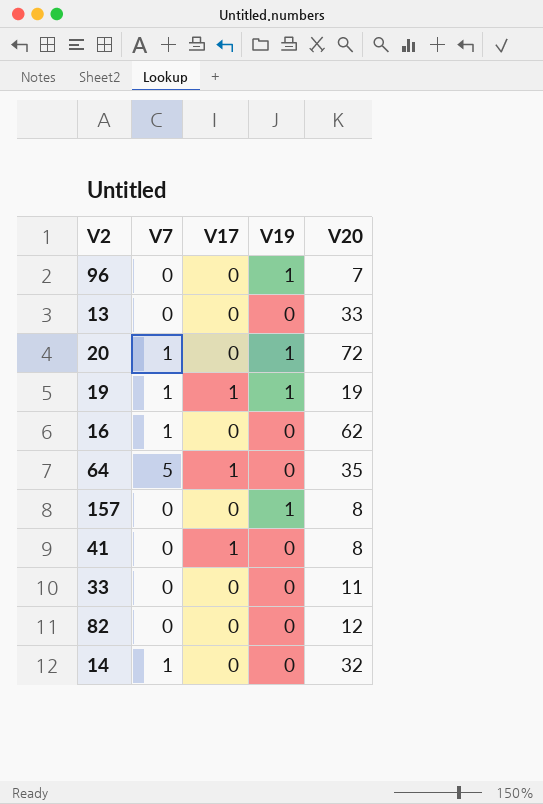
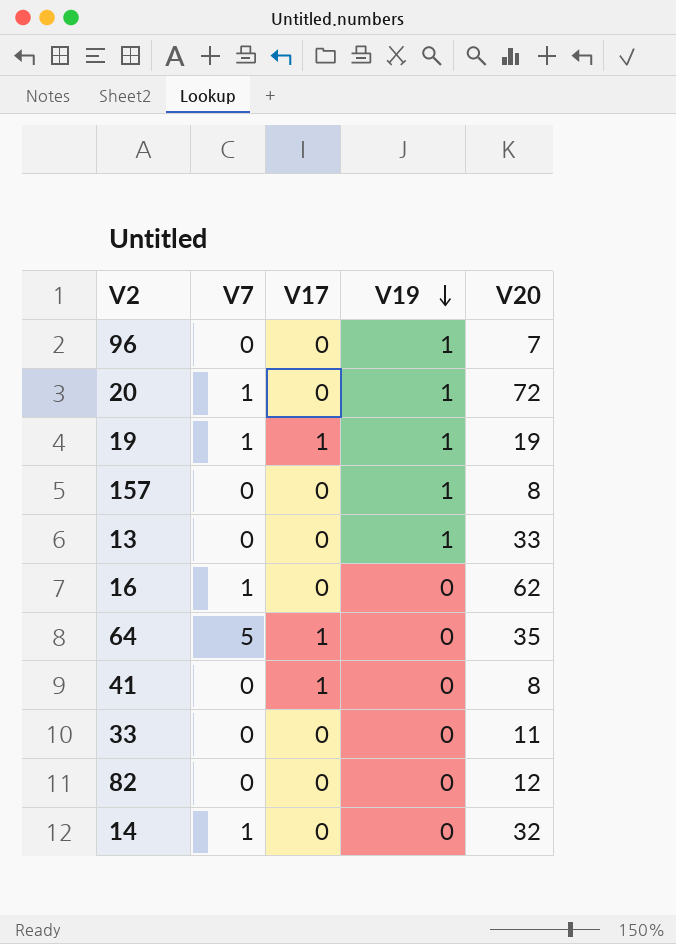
row order: none -> V19 descending
13 | V19: 0 -> 1

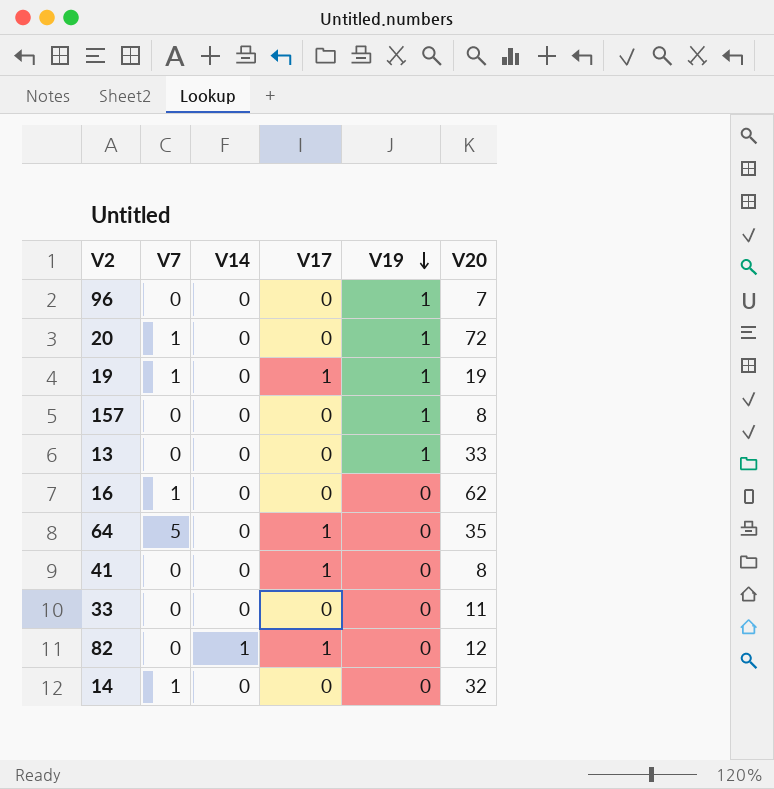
column V14 | position: none -> 3
82 | V17: 0 -> 1

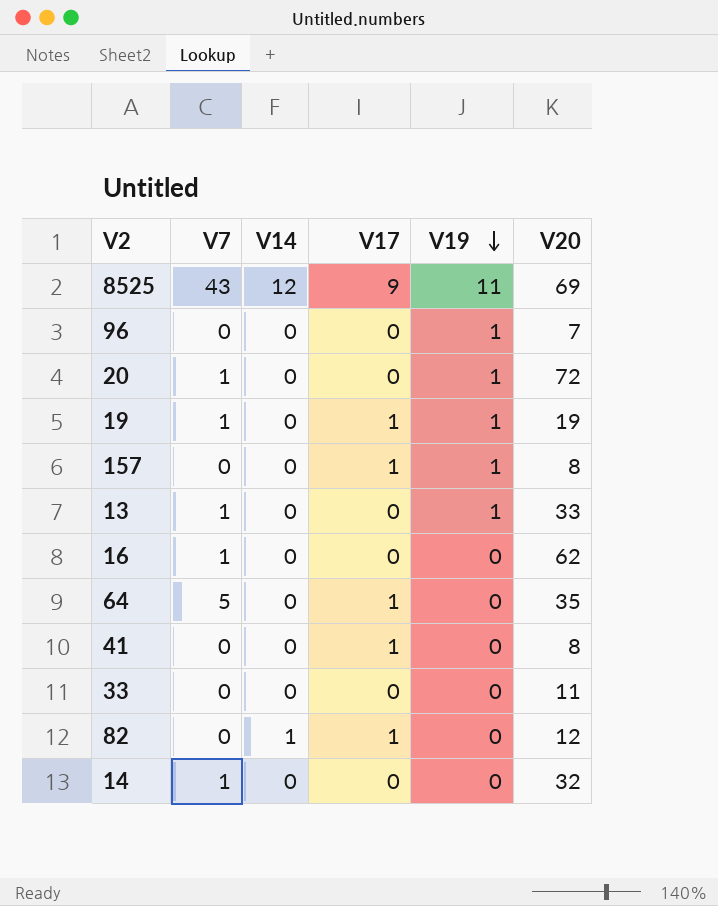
row 8525: none -> 43 | 12 | 9 | 11 | 69
157 | V17: 0 -> 1
13 | V7: 0 -> 1

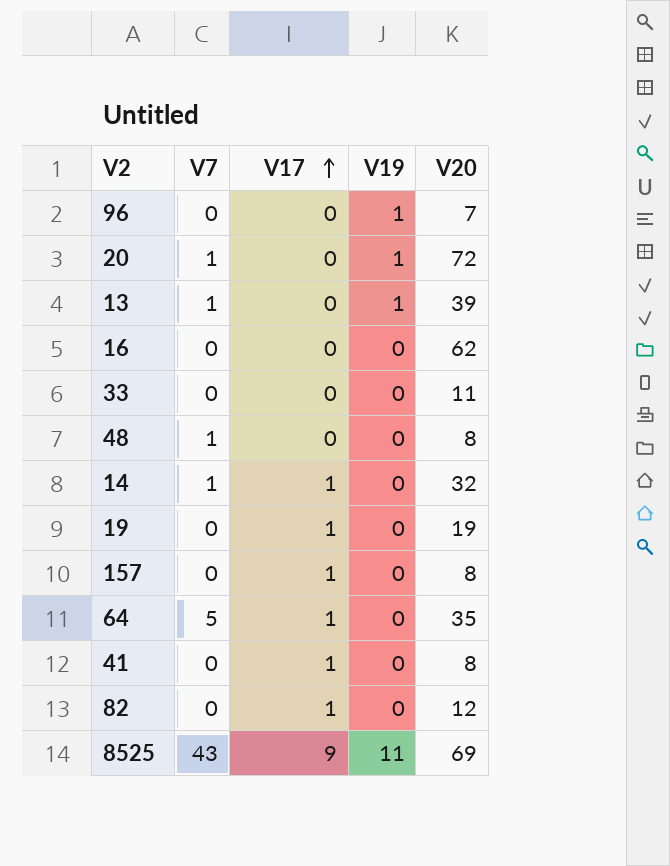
row order: V19 descending -> V17 ascending
column V14 | position: 3 -> none
13 | V20: 33 -> 39
16 | V7: 1 -> 0
row 48: none -> 1 | 0 | 0 | 8
14 | V17: 0 -> 1
19 | V7: 1 -> 0
19 | V19: 1 -> 0
157 | V19: 1 -> 0

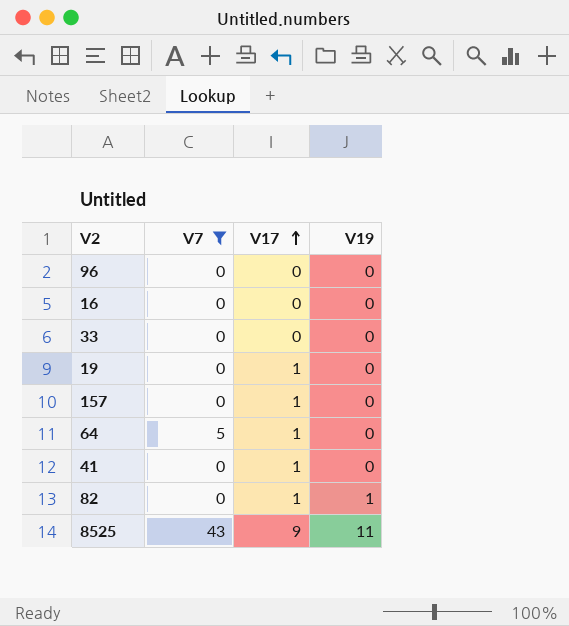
filter: none -> V7 != 1
column V20 | position: 5 -> none
96 | V19: 1 -> 0
82 | V19: 0 -> 1

